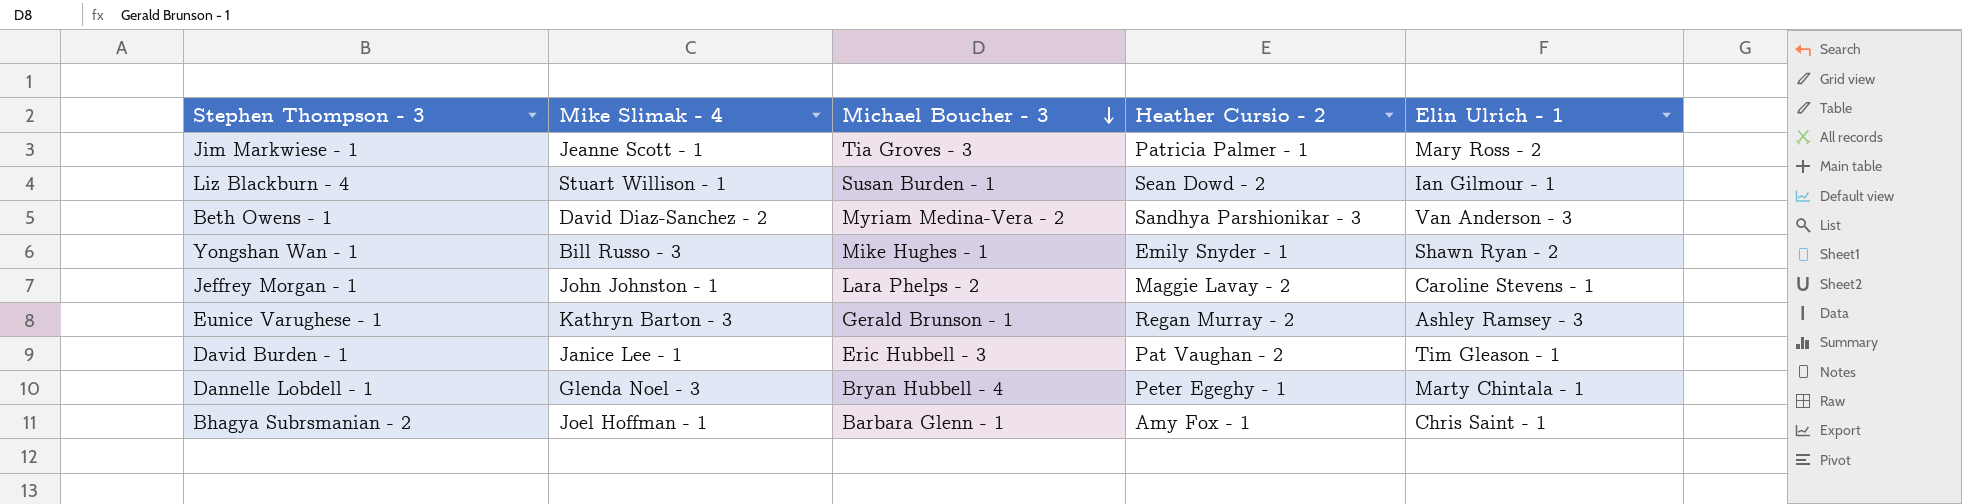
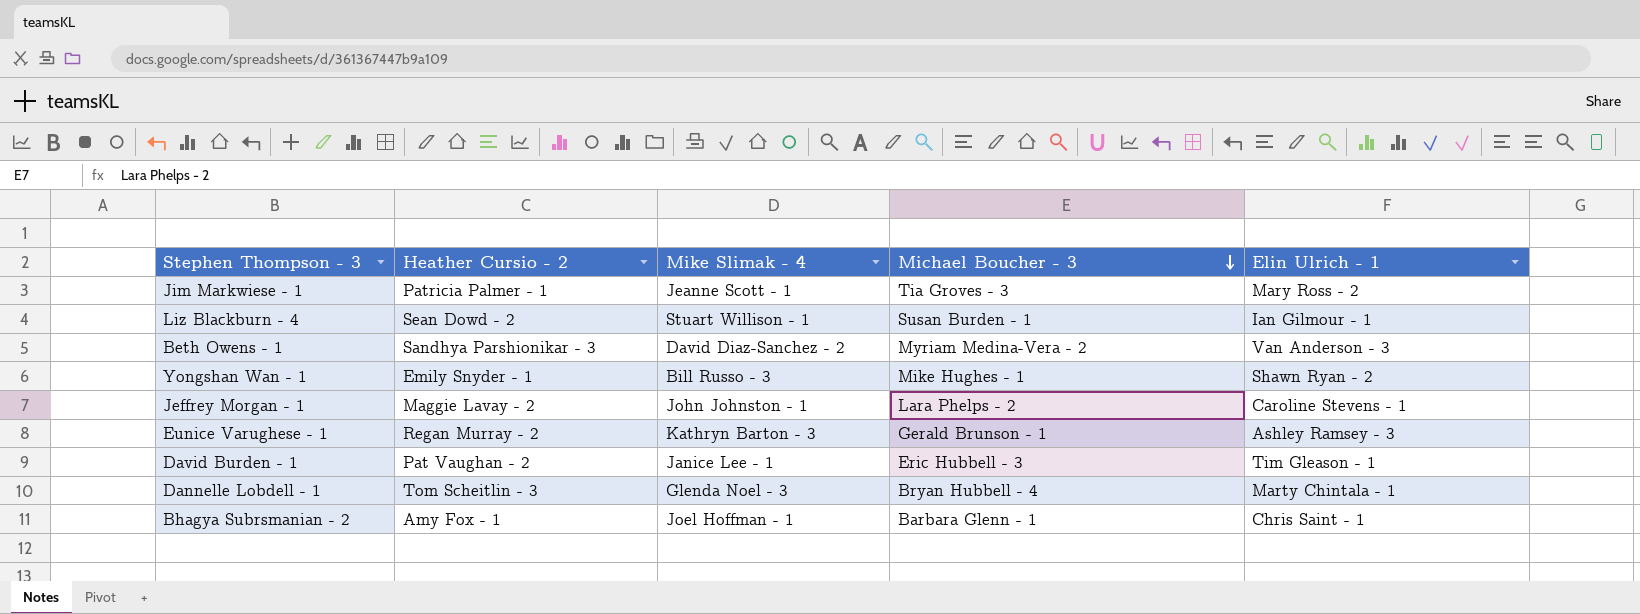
column Heather Cursio - 2 | position: 4 -> 2
Dannelle Lobdell - 1 | Heather Cursio - 2: Peter Egeghy - 1 -> Tom Scheitlin - 3

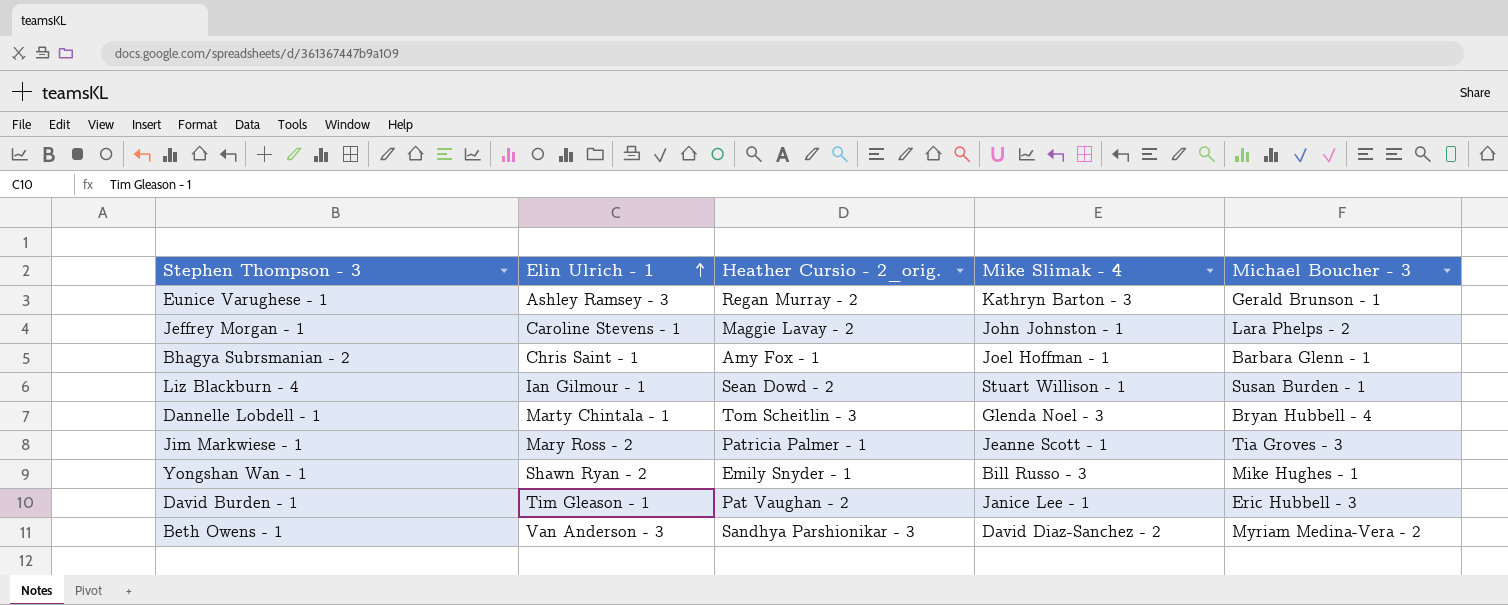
row order: Michael Boucher - 3 descending -> Elin Ulrich - 1 ascending
column Elin Ulrich - 1 | position: 5 -> 2
column name: Heather Cursio - 2 -> Heather Cursio - 2_orig.

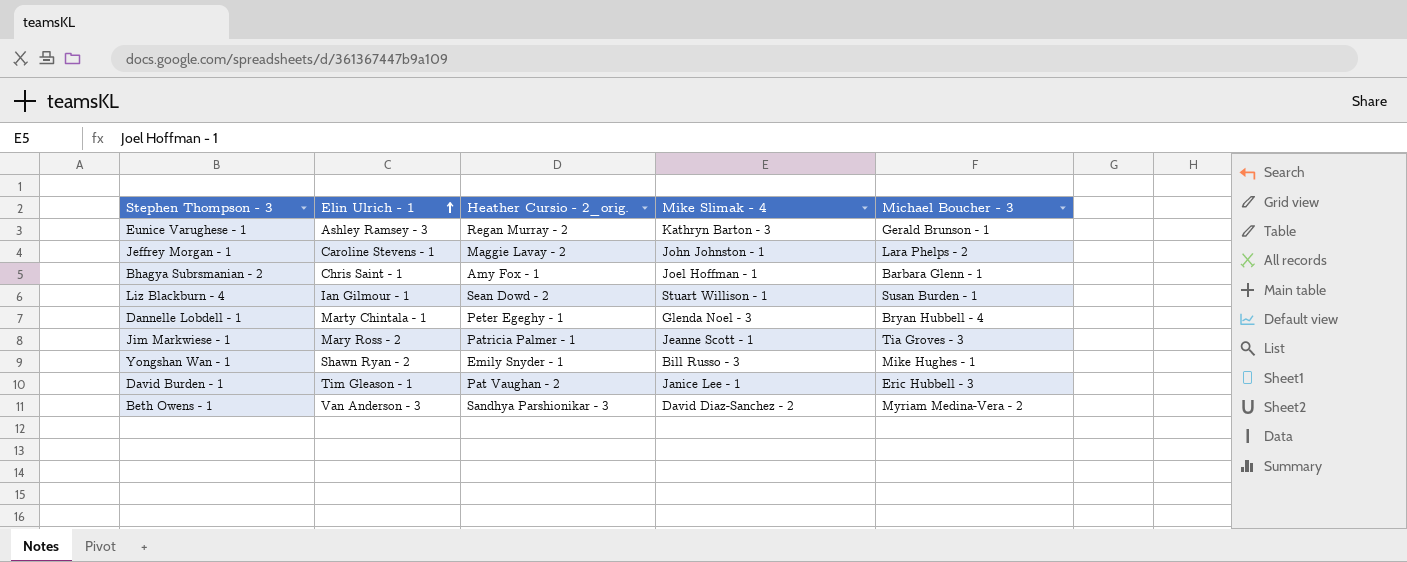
Dannelle Lobdell - 1 | Heather Cursio - 2_orig.: Tom Scheitlin - 3 -> Peter Egeghy - 1

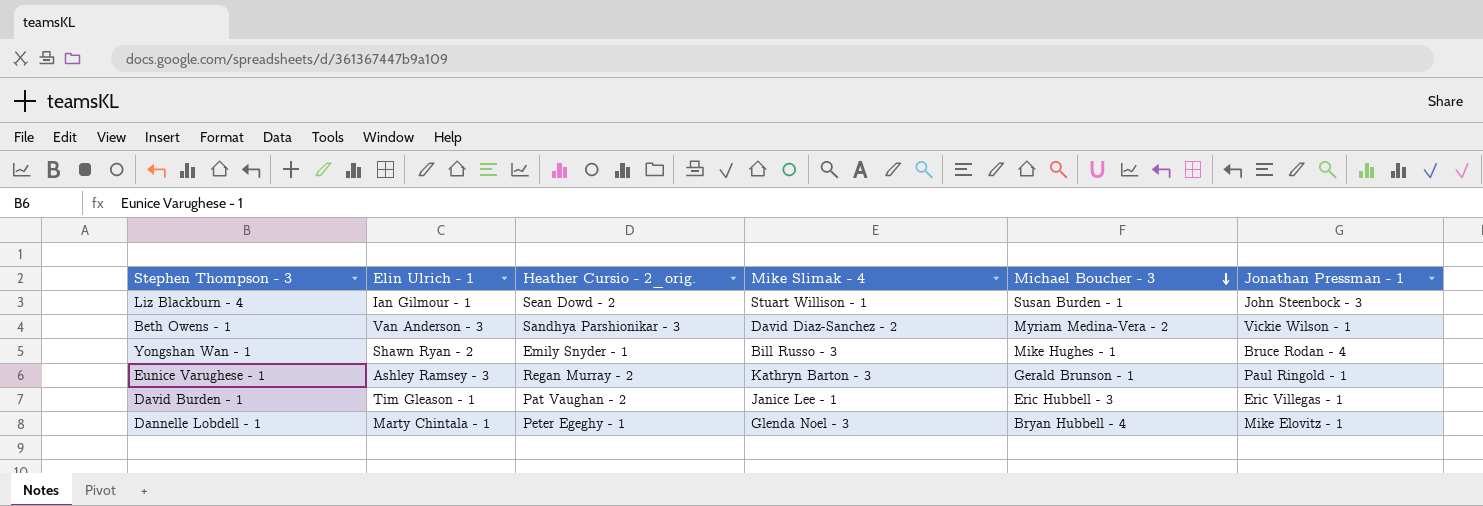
row order: Elin Ulrich - 1 ascending -> Michael Boucher - 3 descending
column Jonathan Pressman - 1 | position: none -> 6
row Jeffrey Morgan - 1: Caroline Stevens - 1 | Maggie Lavay - 2 | John Johnston - 1 | Lara Phelps - 2 -> none
row Bhagya Subrsmanian - 2: Chris Saint - 1 | Amy Fox - 1 | Joel Hoffman - 1 | Barbara Glenn - 1 -> none
row Jim Markwiese - 1: Mary Ross - 2 | Patricia Palmer - 1 | Jeanne Scott - 1 | Tia Groves - 3 -> none

